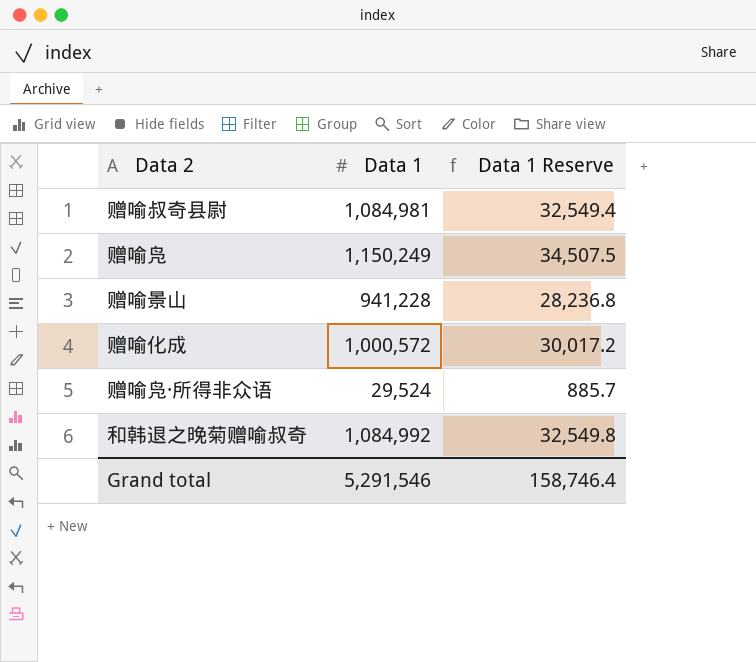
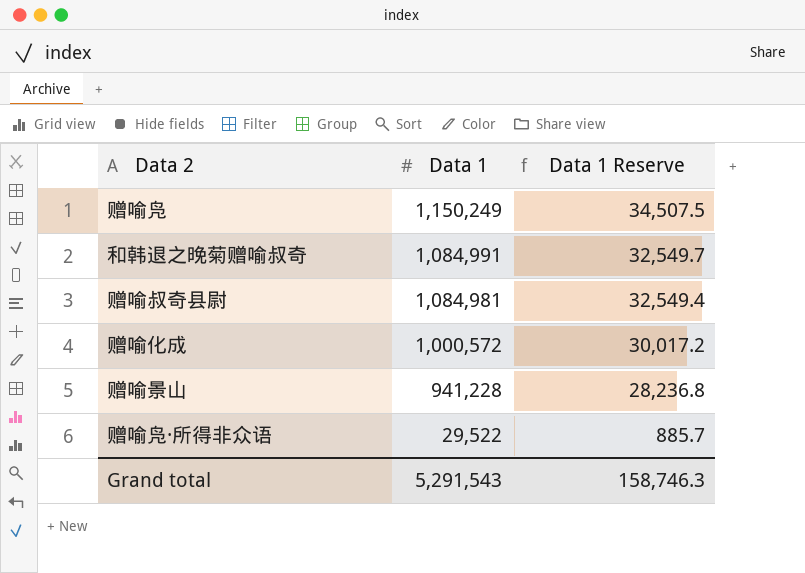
row order: none -> Data 1 descending
和韩退之晚菊赠喻叔奇 | Data 1: 1,084,992 -> 1,084,991
和韩退之晚菊赠喻叔奇 | Data 1 Reserve: 32,549.8 -> 32,549.7
赠喻凫·所得非众语 | Data 1: 29,524 -> 29,522
Grand total | Data 1: 5,291,546 -> 5,291,543
Grand total | Data 1 Reserve: 158,746.4 -> 158,746.3

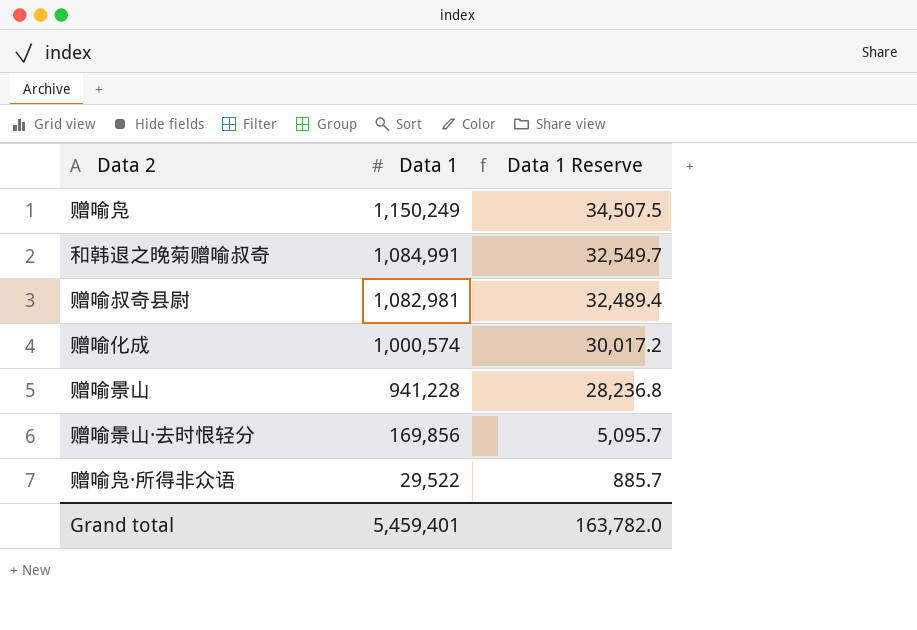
赠喻叔奇县尉 | Data 1: 1,084,981 -> 1,082,981
赠喻叔奇县尉 | Data 1 Reserve: 32,549.4 -> 32,489.4
赠喻化成 | Data 1: 1,000,572 -> 1,000,574
row 赠喻景山·去时恨轻分: none -> 169,856 | 5,095.7
Grand total | Data 1: 5,291,543 -> 5,459,401
Grand total | Data 1 Reserve: 158,746.3 -> 163,782.0

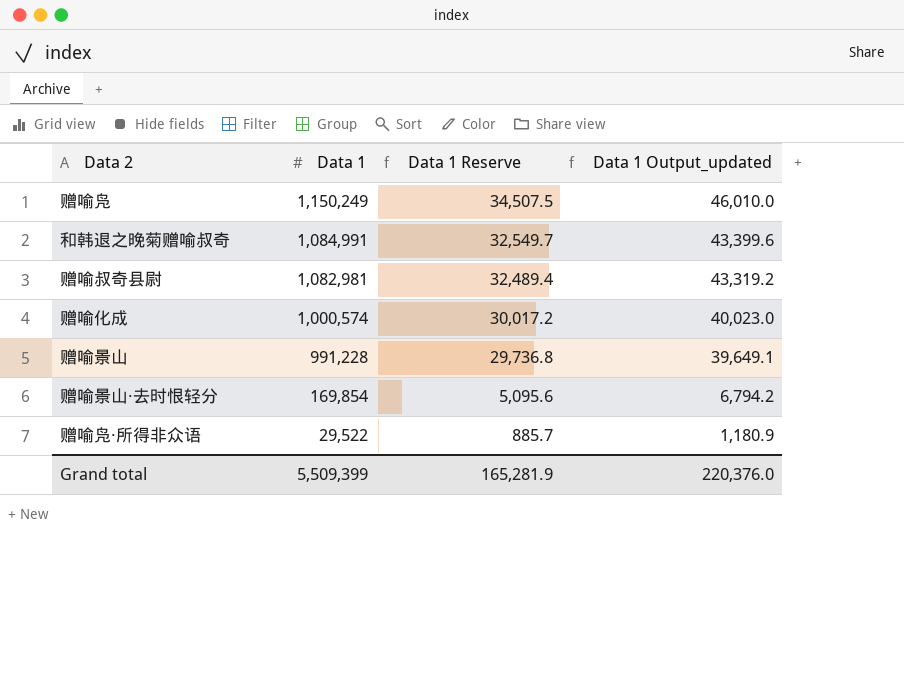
column Data 1 Output_updated | formula: none -> [Data 1] * 0.04
赠喻景山 | Data 1: 941,228 -> 991,228
赠喻景山 | Data 1 Reserve: 28,236.8 -> 29,736.8
赠喻景山·去时恨轻分 | Data 1: 169,856 -> 169,854
赠喻景山·去时恨轻分 | Data 1 Reserve: 5,095.7 -> 5,095.6
Grand total | Data 1: 5,459,401 -> 5,509,399
Grand total | Data 1 Reserve: 163,782.0 -> 165,281.9

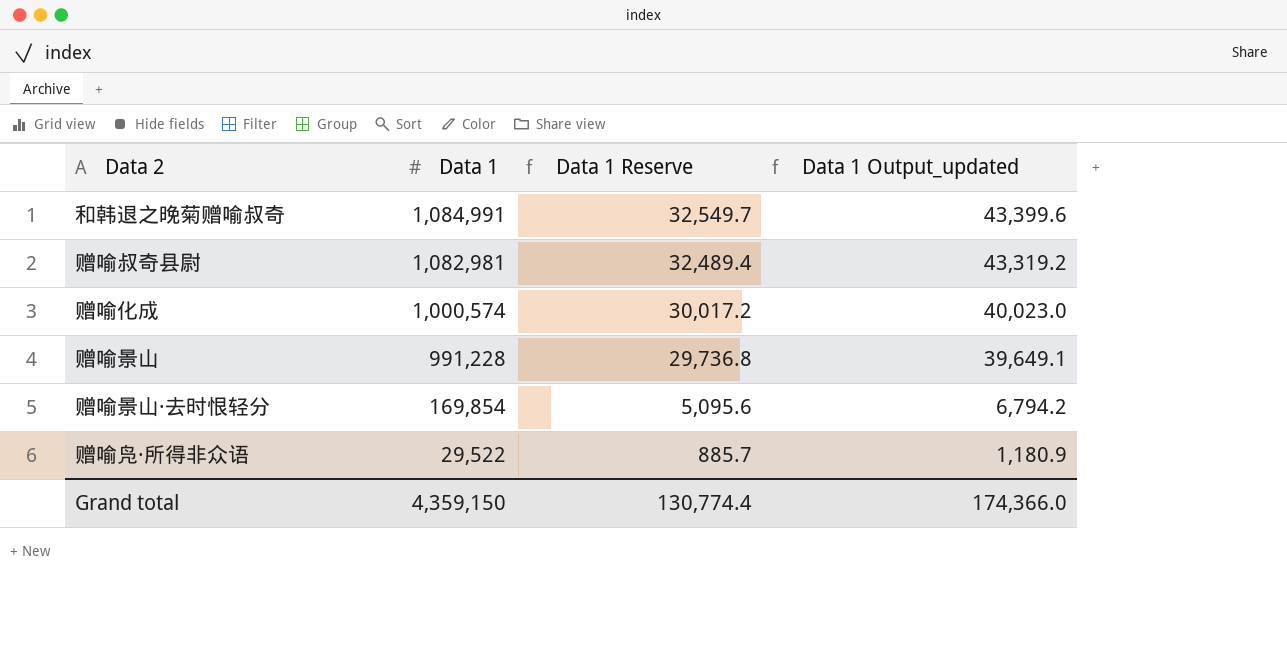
row 赠喻凫: 1,150,249 | 34,507.5 | 46,010.0 -> none
Grand total | Data 1: 5,509,399 -> 4,359,150
Grand total | Data 1 Reserve: 165,281.9 -> 130,774.4
Grand total | Data 1 Output_updated: 220,376.0 -> 174,366.0

